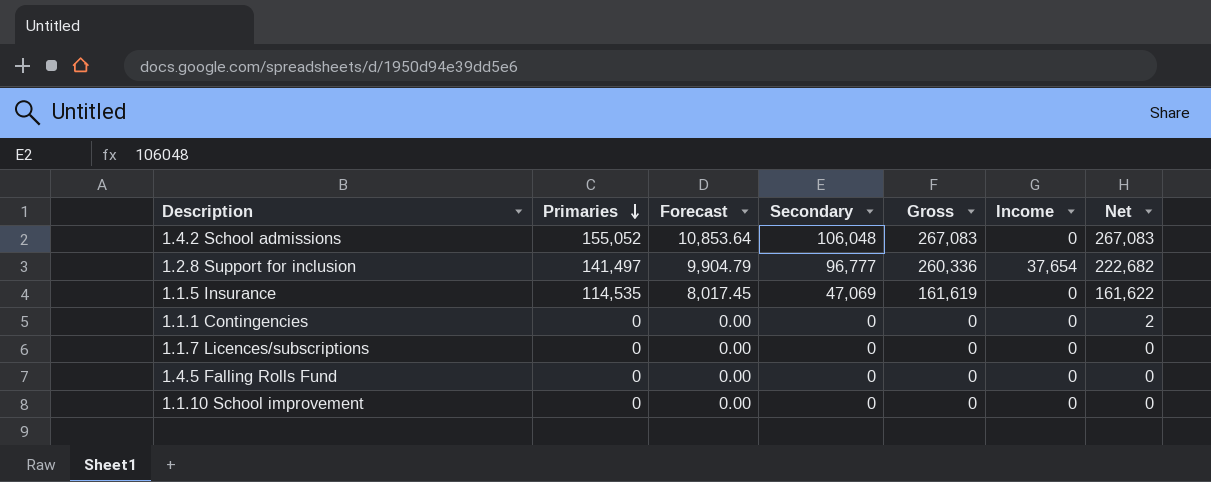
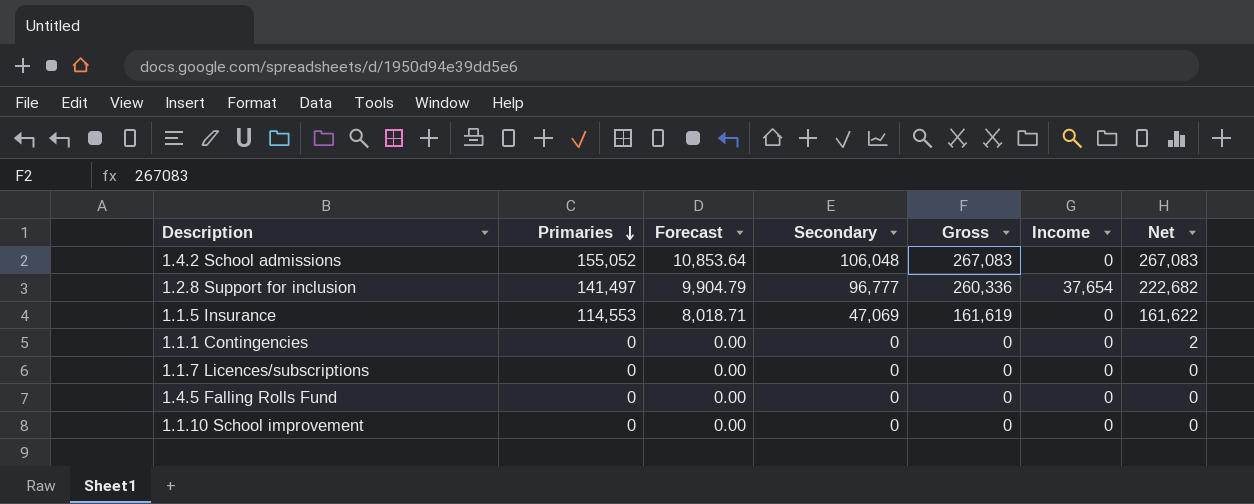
1.1.5 Insurance | Primaries: 114,535 -> 114,553
1.1.5 Insurance | Forecast: 8,017.45 -> 8,018.71

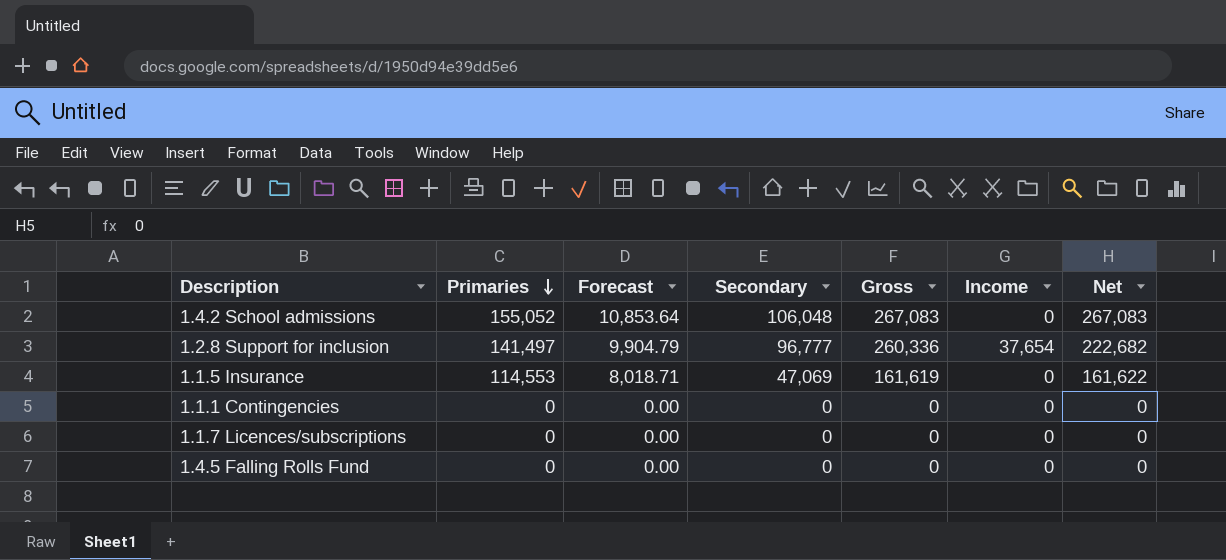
row 1.1.10 School improvement: 0 | 0.00 | 0 | 0 | 0 | 0 -> none
1.1.1 Contingencies | Net: 2 -> 0

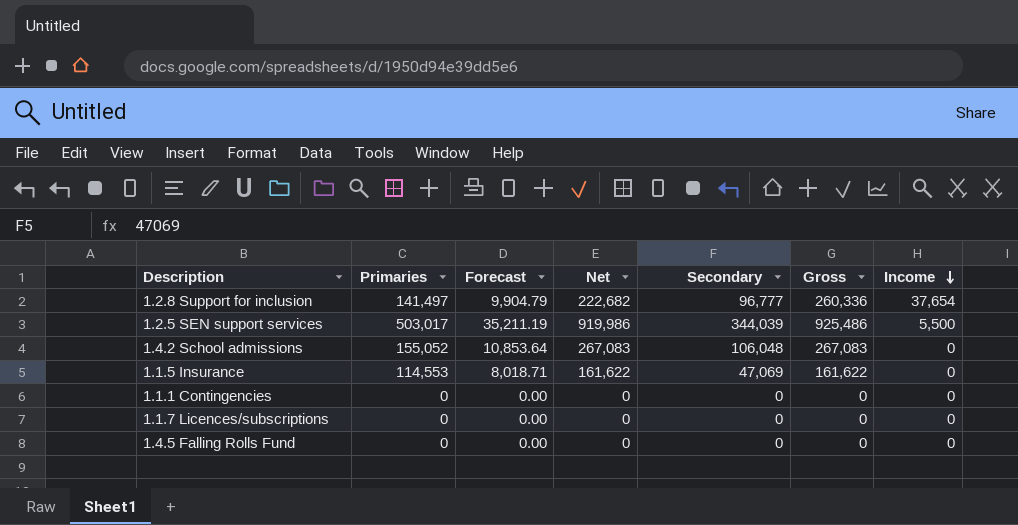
row order: Primaries descending -> Income descending
column Net | position: 7 -> 4
row 1.2.5 SEN support services: none -> 503,017 | 35,211.19 | 919,986 | 344,039 | 925,486 | 5,500
1.1.5 Insurance | Gross: 161,619 -> 161,622

